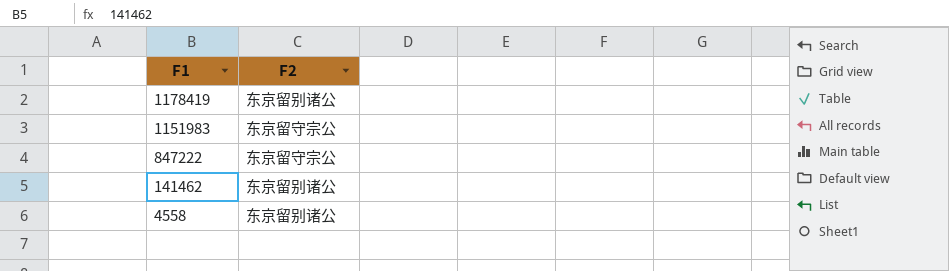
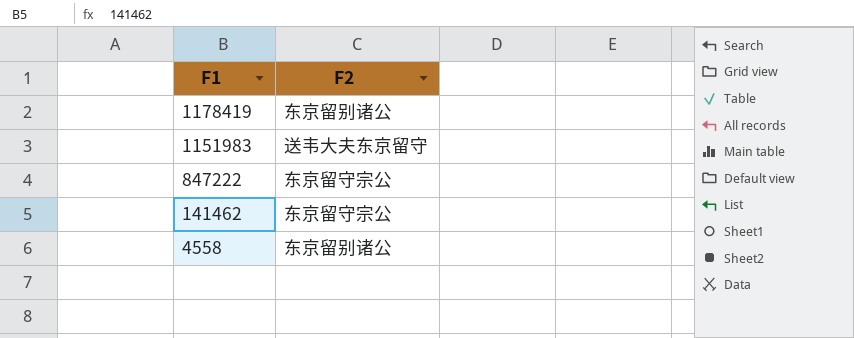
1151983 | F2: 东京留守宗公 -> 送韦大夫东京留守
141462 | F2: 东京留别诸公 -> 东京留守宗公

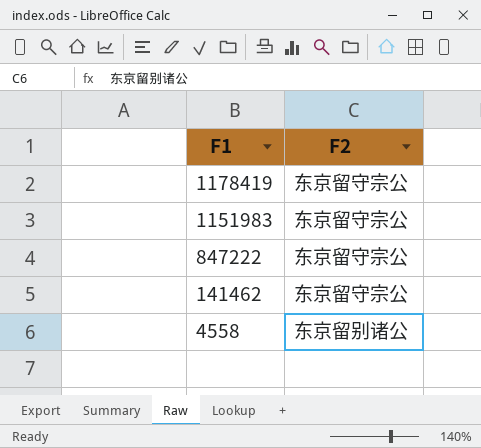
1178419 | F2: 东京留别诸公 -> 东京留守宗公
1151983 | F2: 送韦大夫东京留守 -> 东京留守宗公

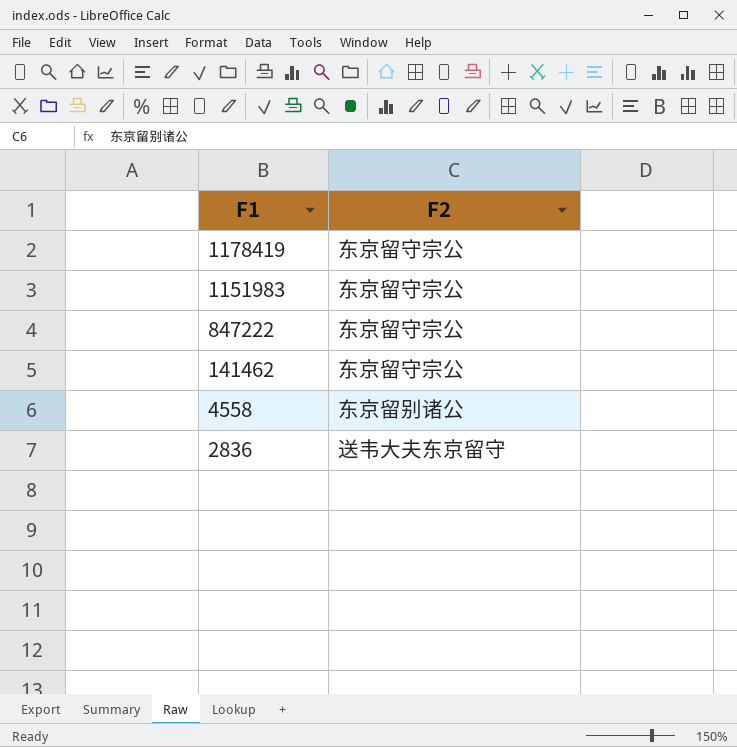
row 2836: none -> 送韦大夫东京留守

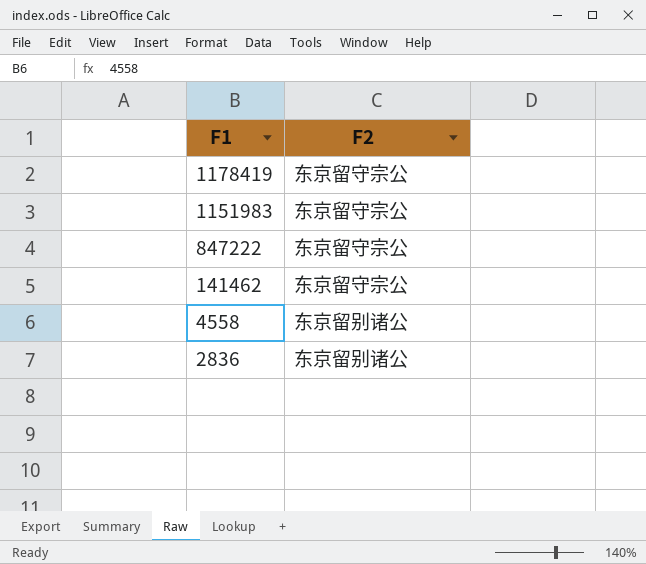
2836 | F2: 送韦大夫东京留守 -> 东京留别诸公

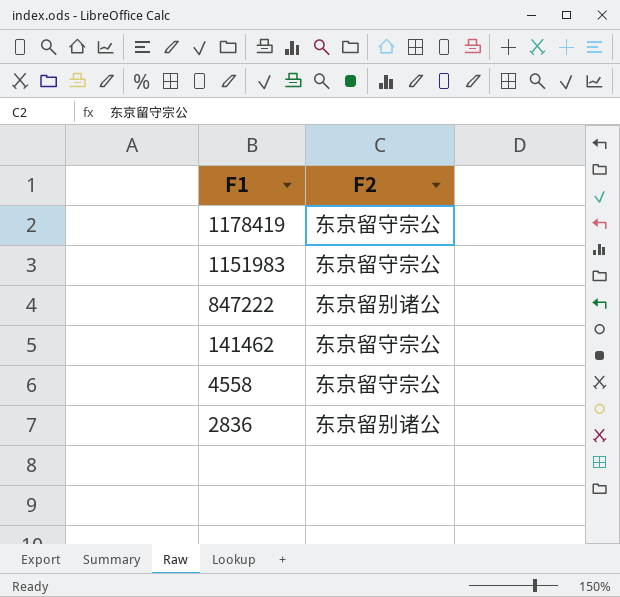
847222 | F2: 东京留守宗公 -> 东京留别诸公
4558 | F2: 东京留别诸公 -> 东京留守宗公

